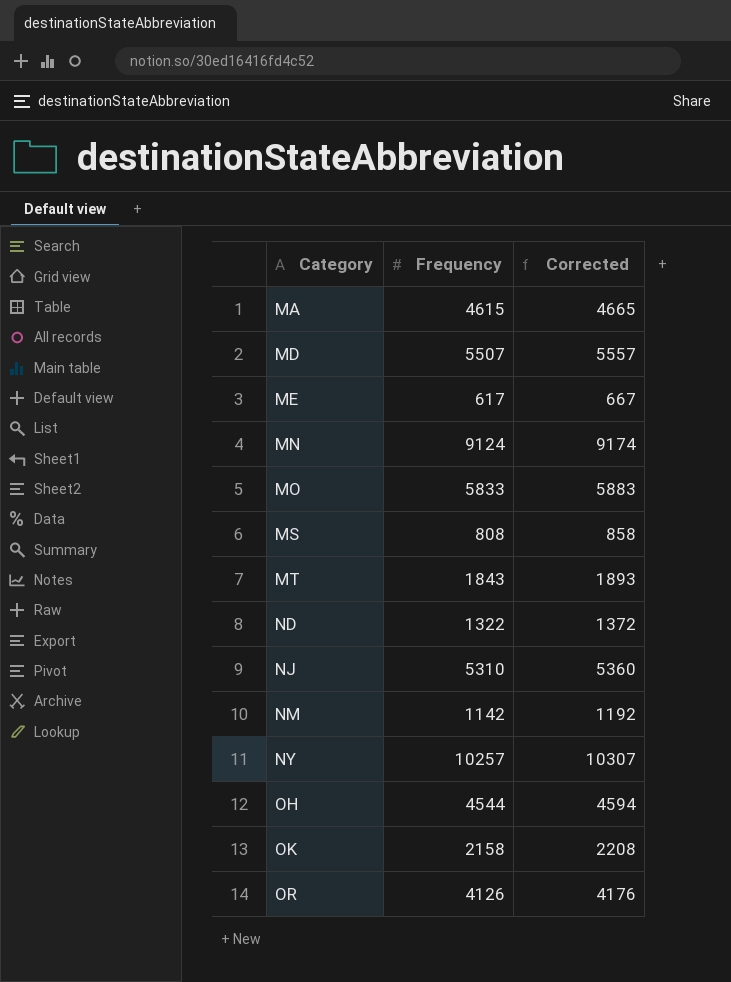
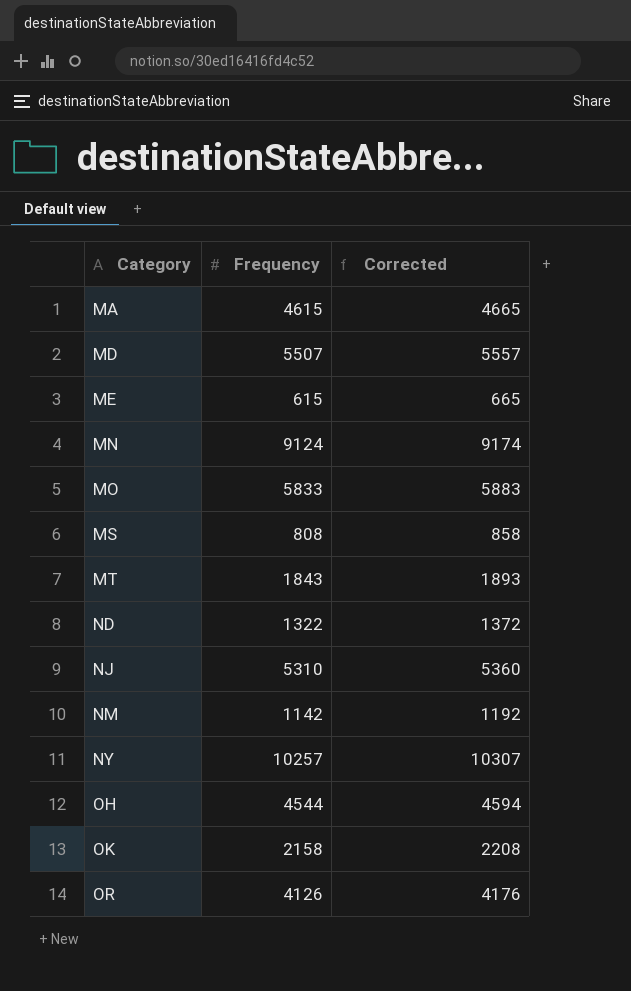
ME | Frequency: 617 -> 615
ME | Corrected: 667 -> 665

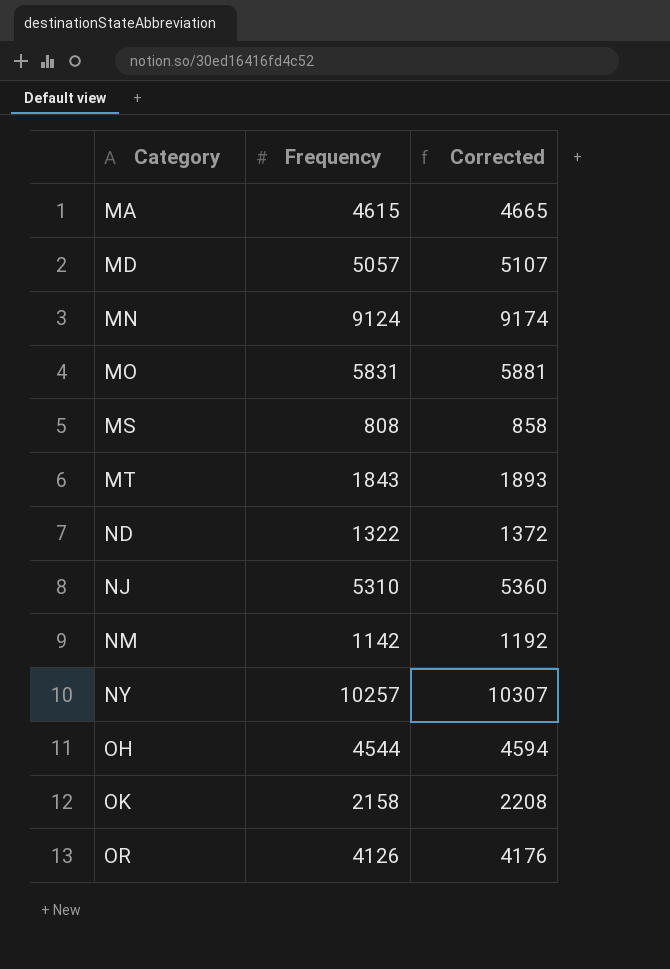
row ME: 615 | 665 -> none
MD | Frequency: 5507 -> 5057
MD | Corrected: 5557 -> 5107
MO | Frequency: 5833 -> 5831
MO | Corrected: 5883 -> 5881

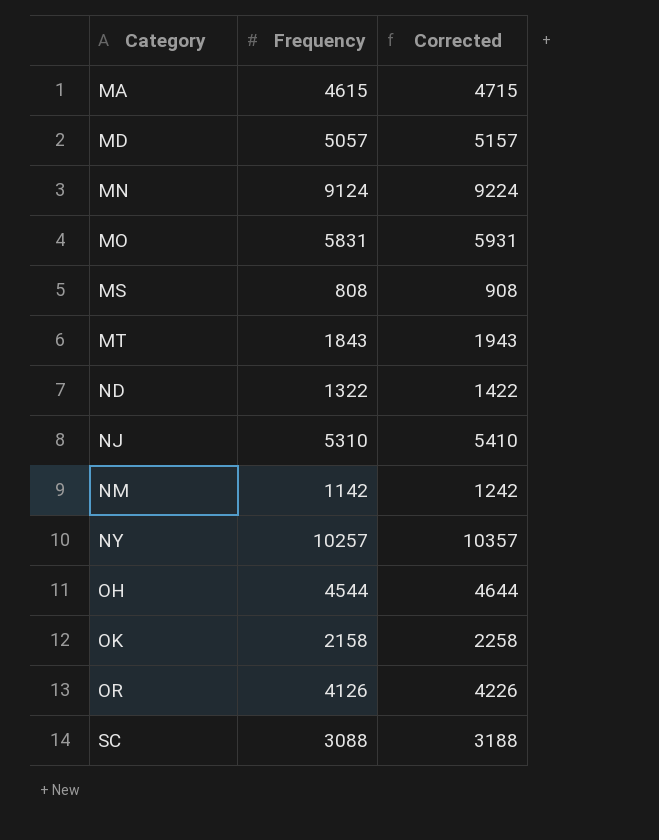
column Corrected | formula: [Frequency] + 50 -> [Frequency] + 100
row SC: none -> 3088 | 3188

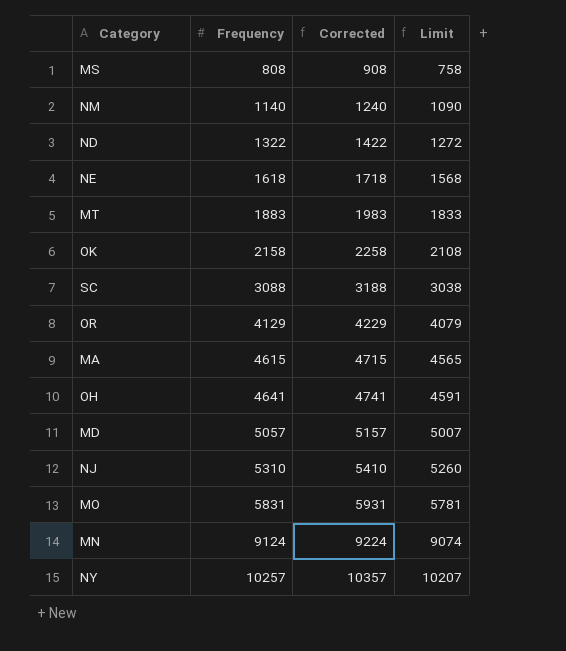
row order: Category ascending -> Frequency ascending
column Limit | formula: none -> [Frequency] - 50
NM | Frequency: 1142 -> 1140
NM | Corrected: 1242 -> 1240
row NE: none -> 1618 | 1718 | 1568
MT | Frequency: 1843 -> 1883
MT | Corrected: 1943 -> 1983
OR | Frequency: 4126 -> 4129
OR | Corrected: 4226 -> 4229
OH | Frequency: 4544 -> 4641
OH | Corrected: 4644 -> 4741

